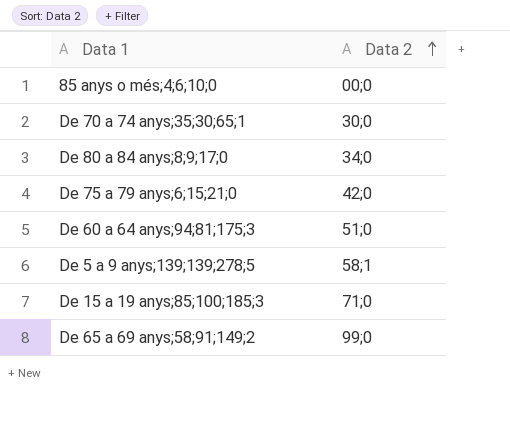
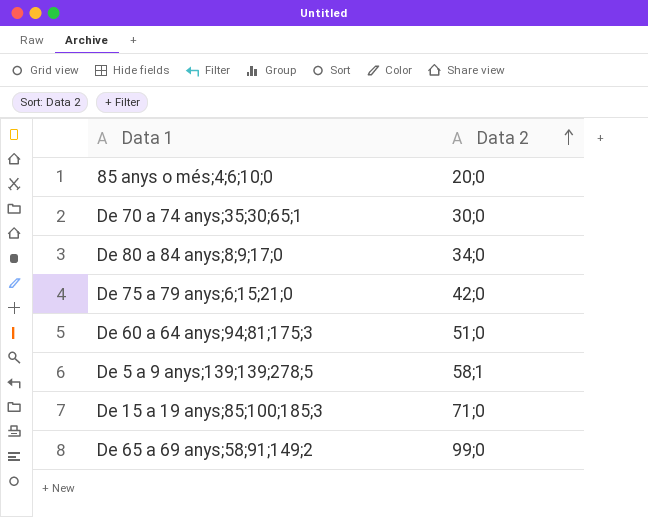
85 anys o més;4;6;10;0 | Data 2: 00;0 -> 20;0

